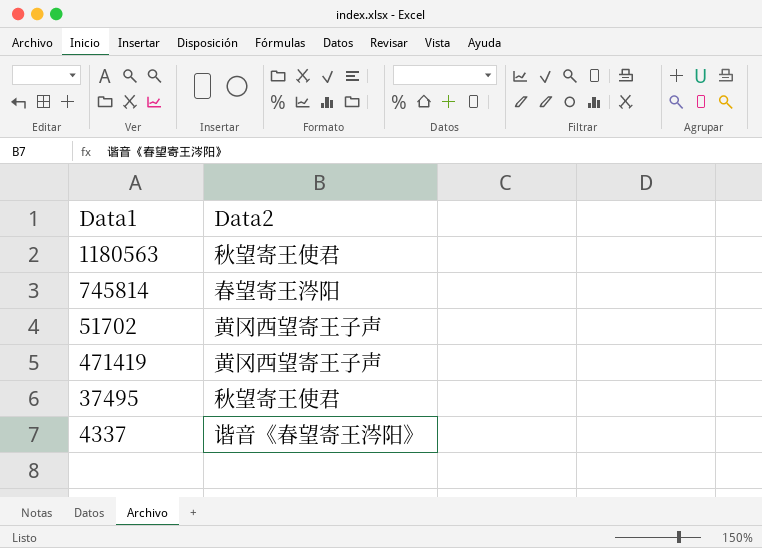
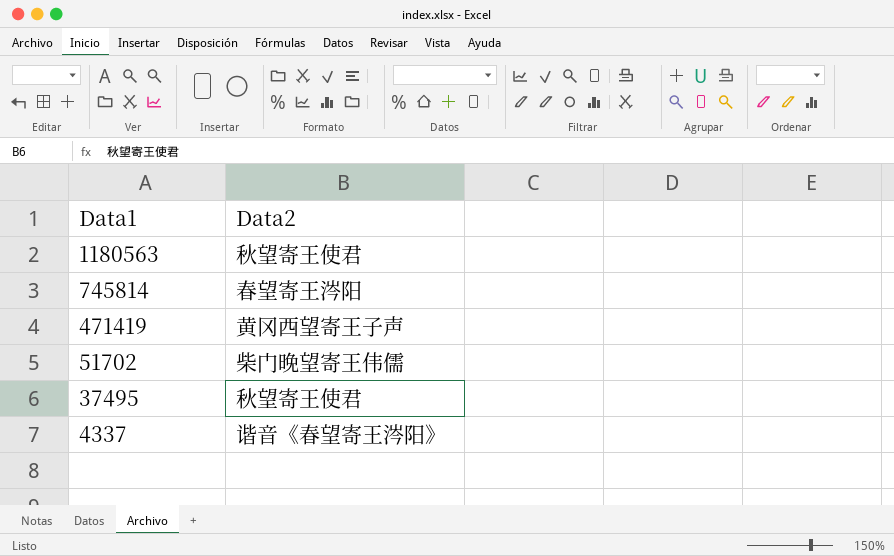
row order: none -> Data1 descending
51702 | Data2: 黄冈西望寄王子声 -> 柴门晚望寄王伟儒

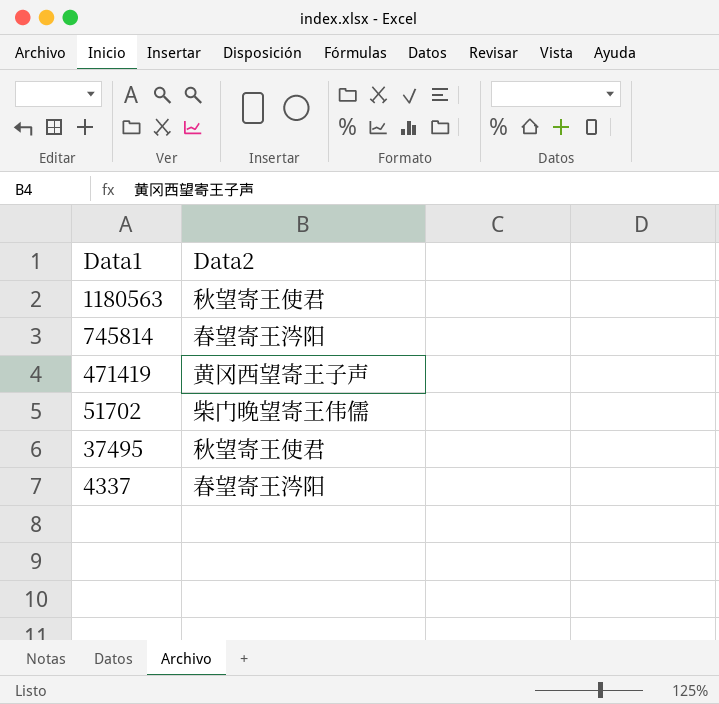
4337 | Data2: 谐音《春望寄王涔阳》 -> 春望寄王涔阳

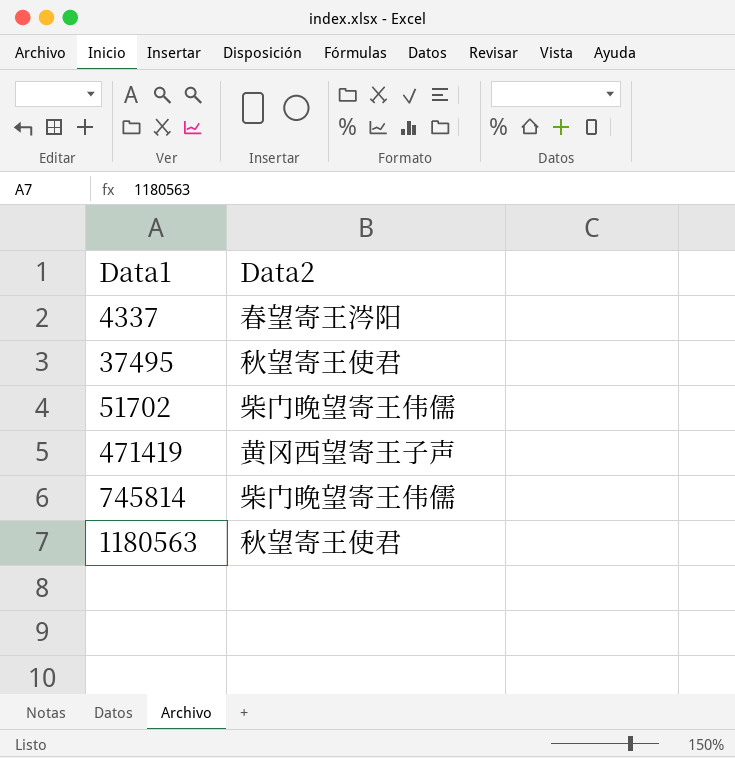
row order: Data1 descending -> Data1 ascending
745814 | Data2: 春望寄王涔阳 -> 柴门晚望寄王伟儒

